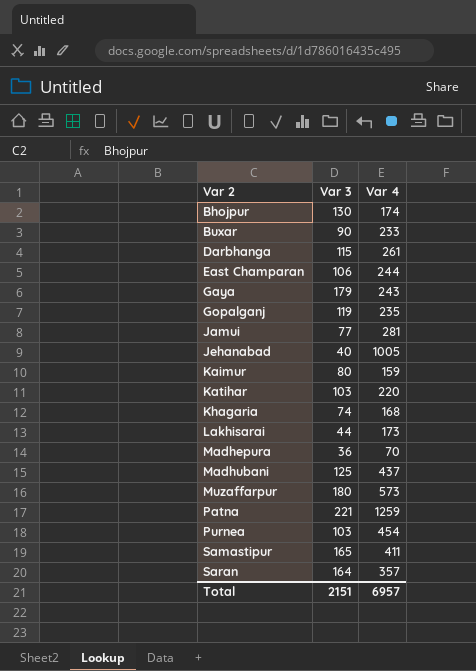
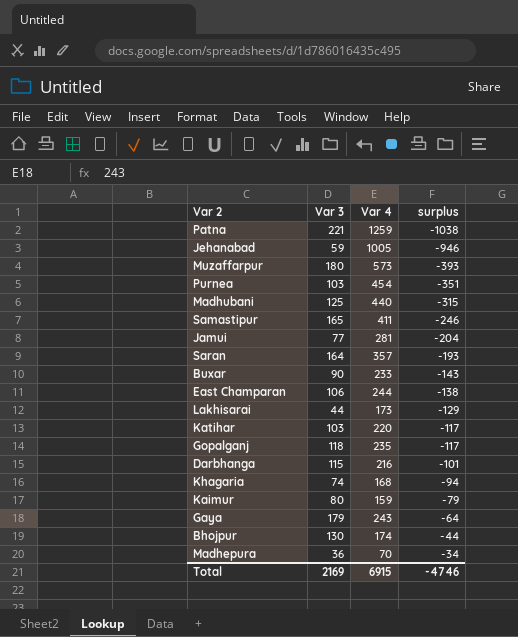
row order: Var 2 ascending -> surplus ascending
column surplus | formula: none -> [Var 3] - [Var 4]
Jehanabad | Var 3: 40 -> 59
Madhubani | Var 4: 437 -> 440
Gopalganj | Var 3: 119 -> 118
Darbhanga | Var 4: 261 -> 216
Total | Var 3: 2151 -> 2169
Total | Var 4: 6957 -> 6915

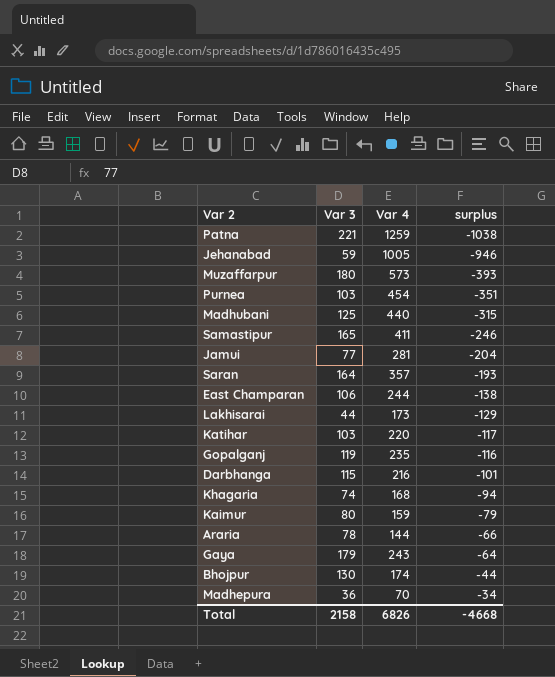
row Buxar: 90 | 233 | -143 -> none
Gopalganj | Var 3: 118 -> 119
Gopalganj | surplus: -117 -> -116
row Araria: none -> 78 | 144 | -66
Total | Var 3: 2169 -> 2158
Total | Var 4: 6915 -> 6826
Total | surplus: -4746 -> -4668

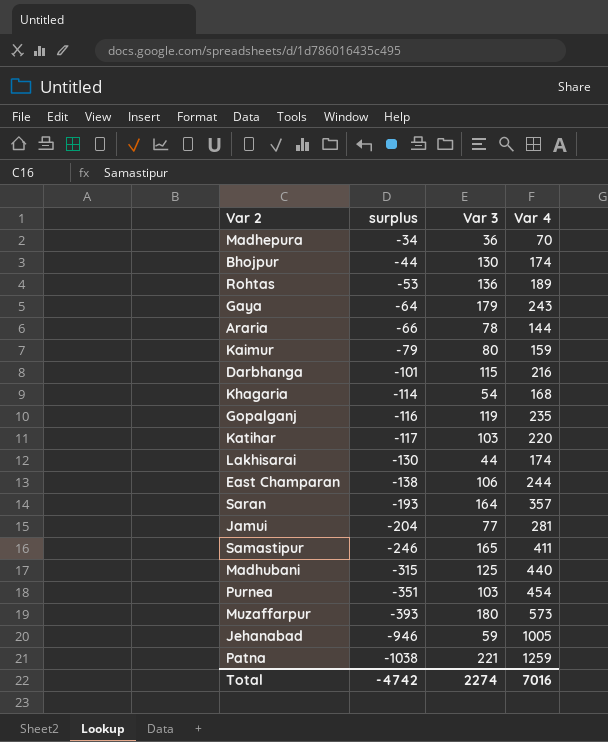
row order: surplus ascending -> surplus descending
column surplus | position: 4 -> 2
row Rohtas: none -> -53 | 136 | 189
Khagaria | surplus: -94 -> -114
Khagaria | Var 3: 74 -> 54
Lakhisarai | surplus: -129 -> -130
Lakhisarai | Var 4: 173 -> 174
Total | surplus: -4668 -> -4742
Total | Var 3: 2158 -> 2274
Total | Var 4: 6826 -> 7016

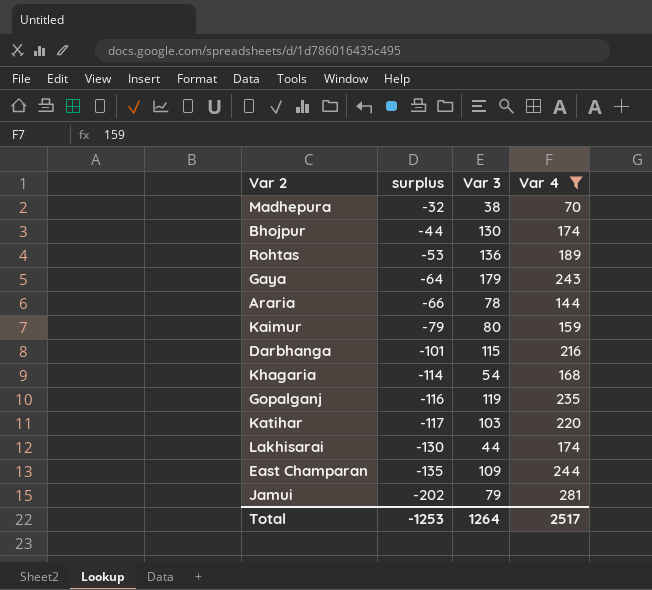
filter: none -> Var 4 <= 281
Madhepura | surplus: -34 -> -32
Madhepura | Var 3: 36 -> 38
East Champaran | surplus: -138 -> -135
East Champaran | Var 3: 106 -> 109
Jamui | surplus: -204 -> -202
Jamui | Var 3: 77 -> 79
Total | surplus: -4742 -> -1253
Total | Var 3: 2274 -> 1264
Total | Var 4: 7016 -> 2517

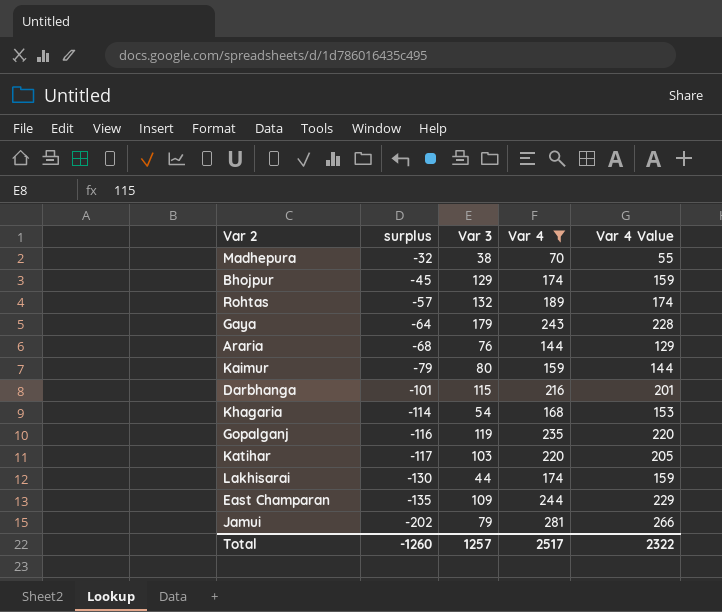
column Var 4 Value | formula: none -> [Var 4] - 15
Bhojpur | surplus: -44 -> -45
Bhojpur | Var 3: 130 -> 129
Rohtas | surplus: -53 -> -57
Rohtas | Var 3: 136 -> 132
Araria | surplus: -66 -> -68
Araria | Var 3: 78 -> 76
Total | surplus: -1253 -> -1260
Total | Var 3: 1264 -> 1257

